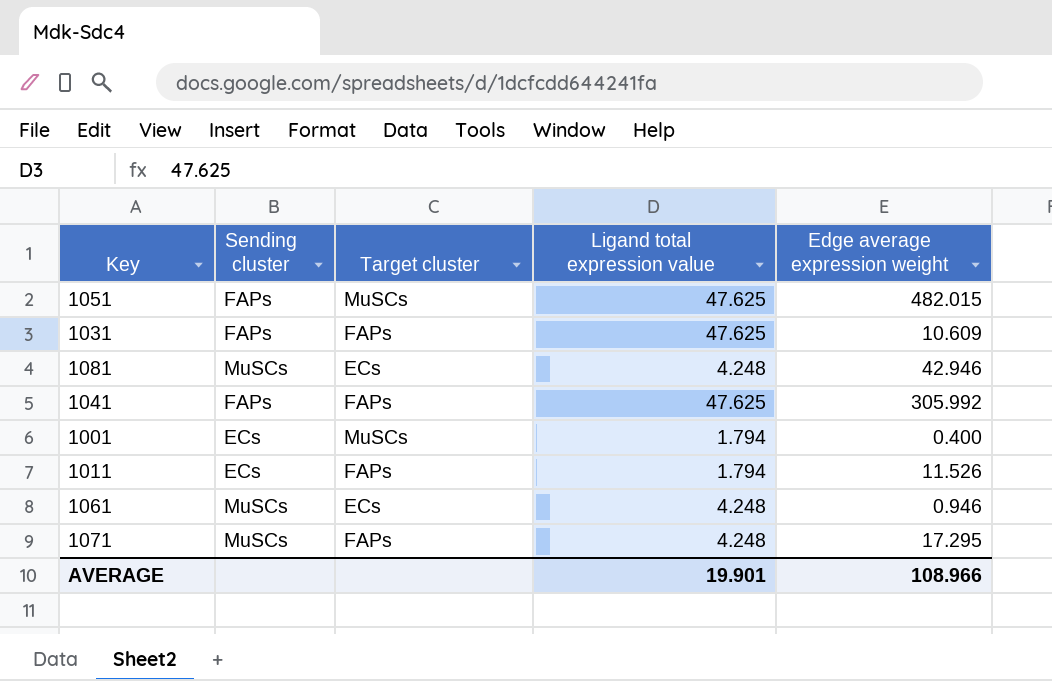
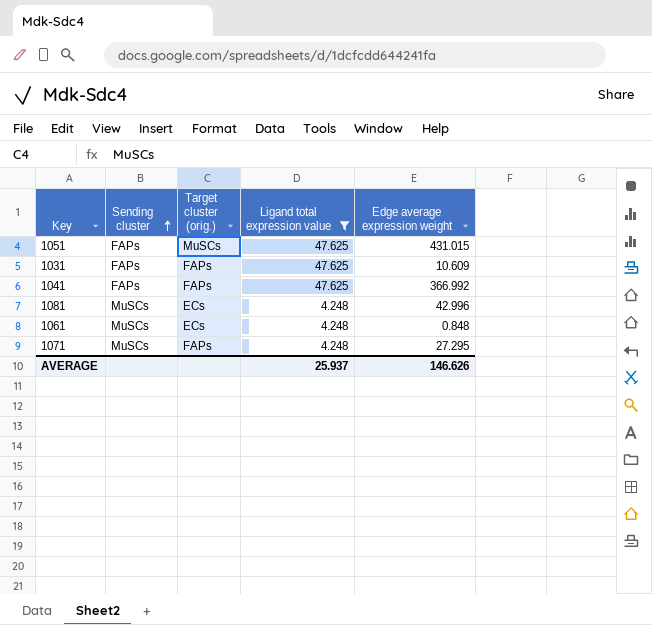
filter: none -> Ligand total expression value != 1.794
row order: none -> Sending cluster ascending
column name: Target cluster -> Target cluster (orig.)
1051 | Edge average expression weight: 482.015 -> 431.015
1041 | Edge average expression weight: 305.992 -> 366.992
1081 | Edge average expression weight: 42.946 -> 42.996
1061 | Edge average expression weight: 0.946 -> 0.848
1071 | Edge average expression weight: 17.295 -> 27.295
AVERAGE | Ligand total expression value: 19.901 -> 25.937
AVERAGE | Edge average expression weight: 108.966 -> 146.626

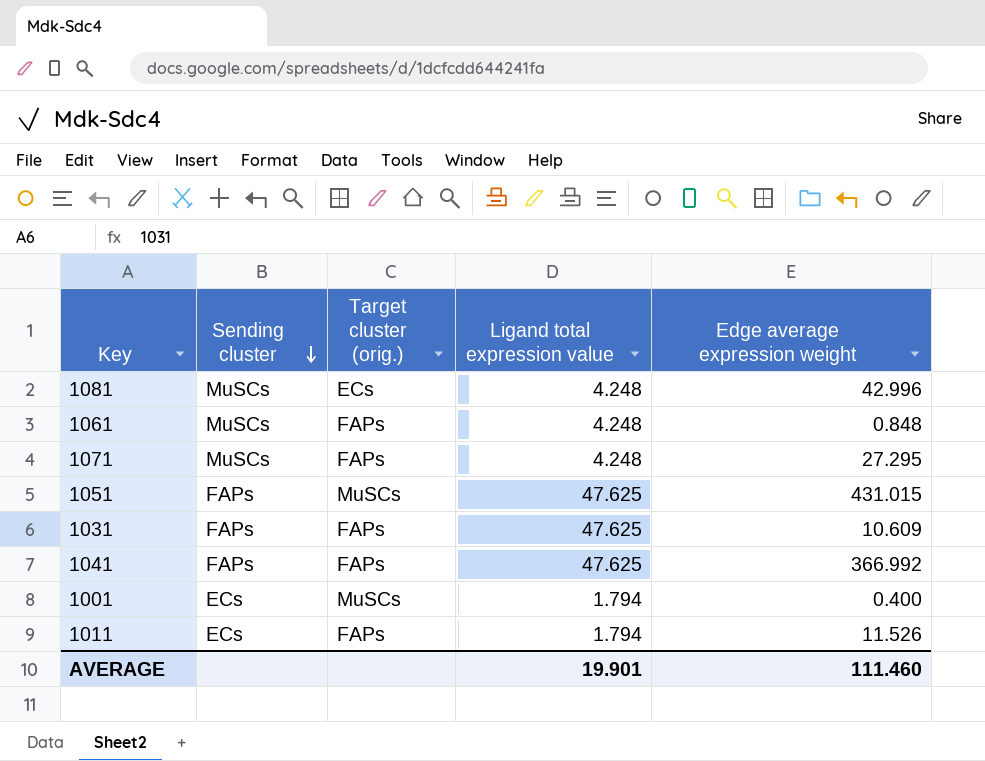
filter: Ligand total expression value != 1.794 -> none
row order: Sending cluster ascending -> Sending cluster descending
1061 | Target cluster (orig.): ECs -> FAPs
AVERAGE | Ligand total expression value: 25.937 -> 19.901
AVERAGE | Edge average expression weight: 146.626 -> 111.460

